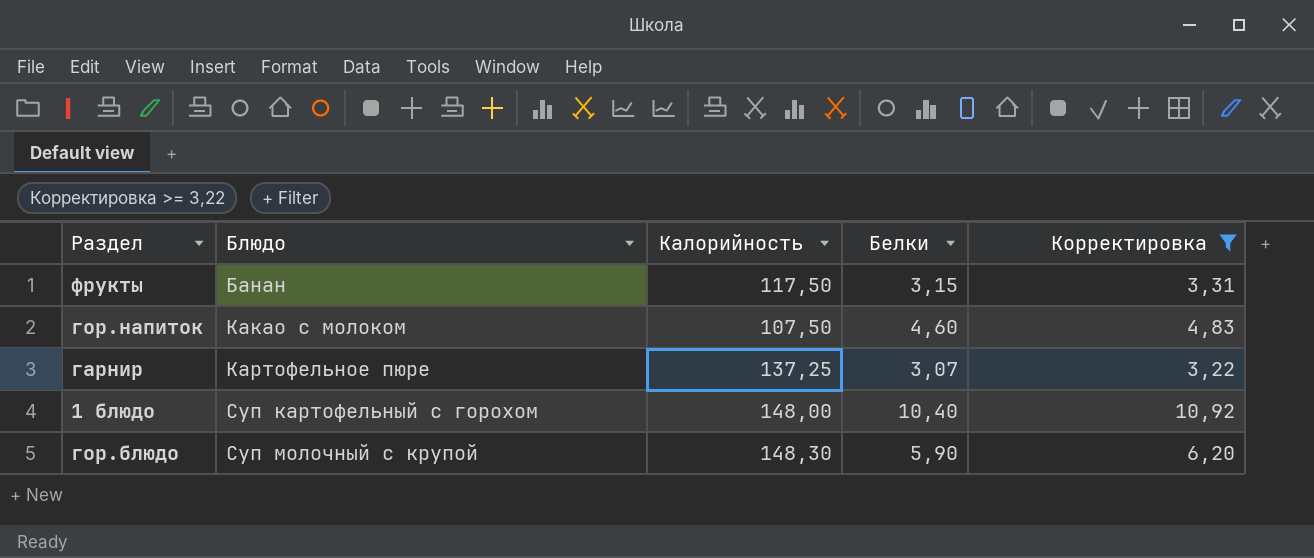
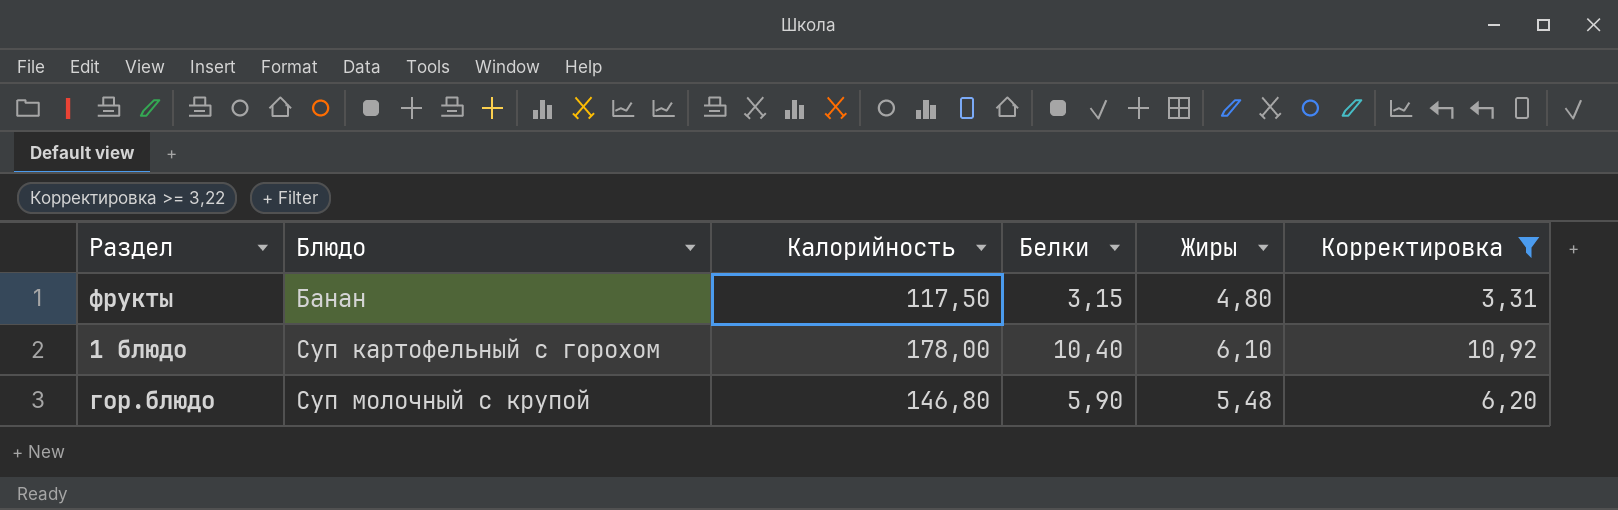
column Жиры | position: none -> 5
row гор.напиток: Какао с молоком | 107,50 | 4,60 | 4,83 -> none
row гарнир: Картофельное пюре | 137,25 | 3,07 | 3,22 -> none
1 блюдо | Калорийность: 148,00 -> 178,00
гор.блюдо | Калорийность: 148,30 -> 146,80

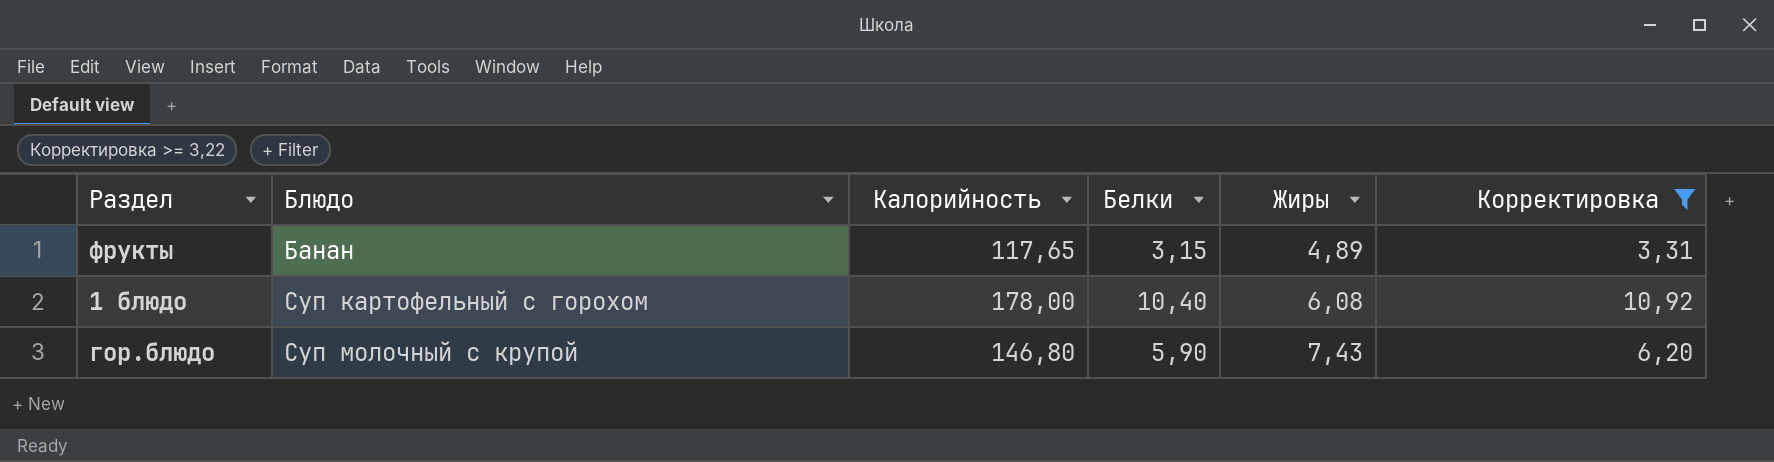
фрукты | Калорийность: 117,50 -> 117,65
фрукты | Жиры: 4,80 -> 4,89
1 блюдо | Жиры: 6,10 -> 6,08
гор.блюдо | Жиры: 5,48 -> 7,43

